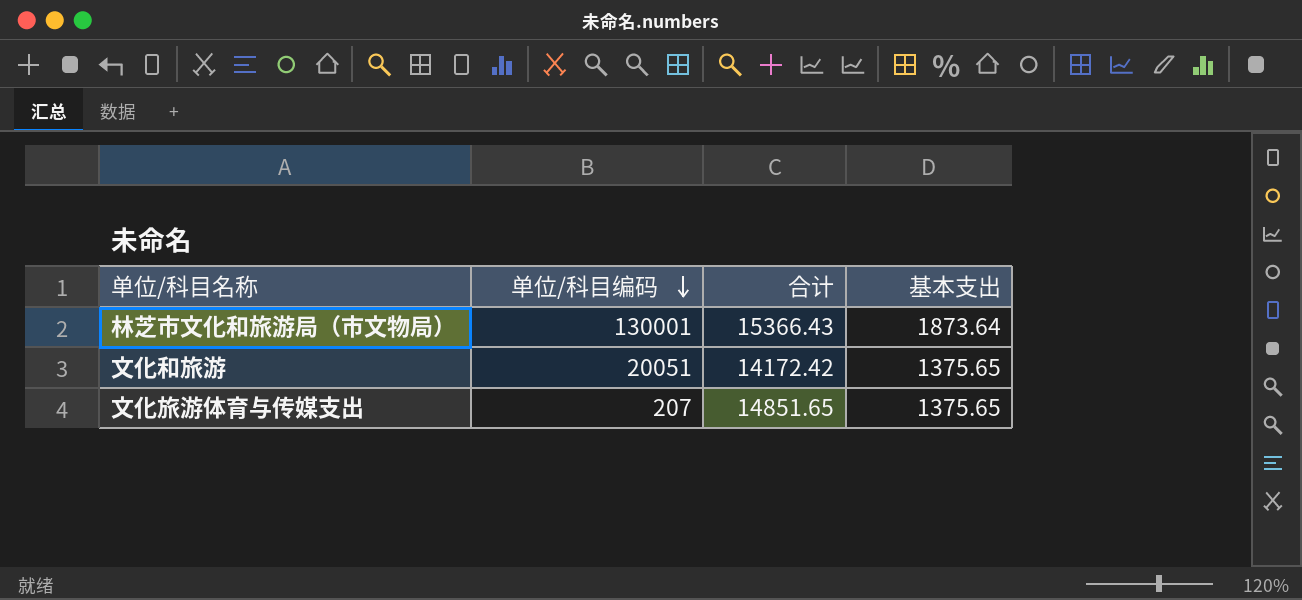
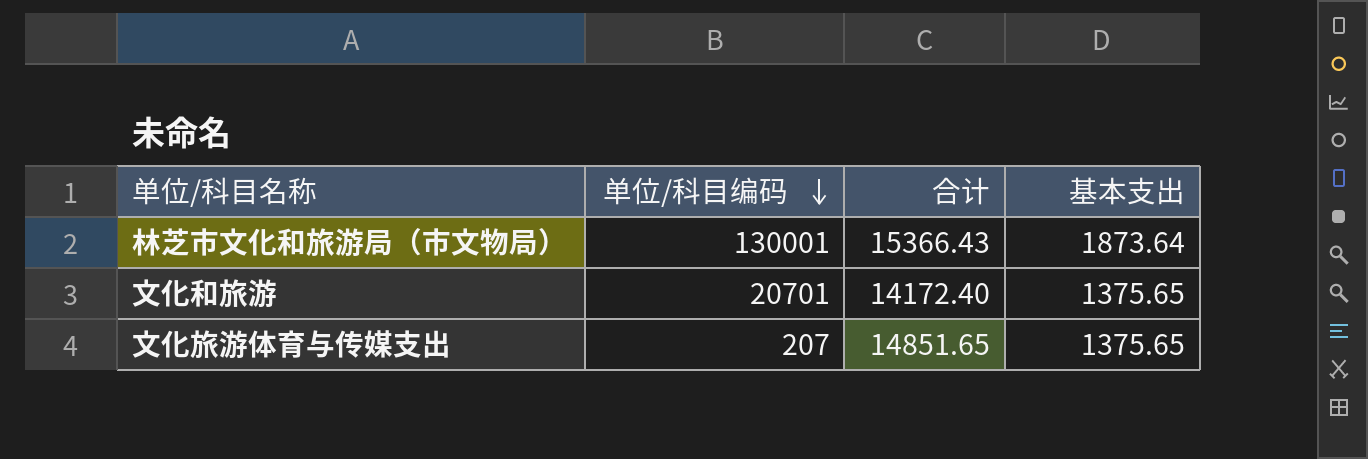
文化和旅游 | 单位/科目编码: 20051 -> 20701
文化和旅游 | 合计: 14172.42 -> 14172.40

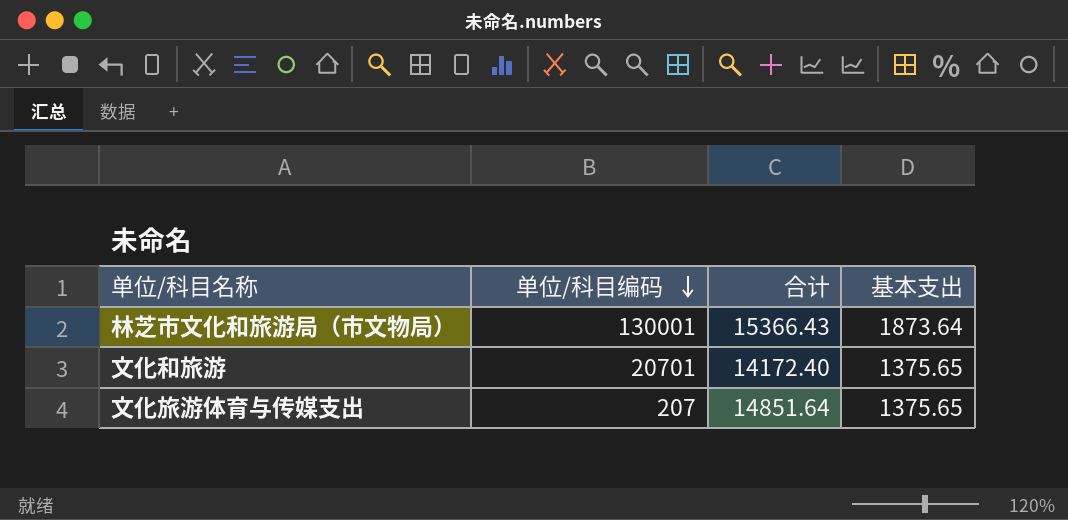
文化旅游体育与传媒支出 | 合计: 14851.65 -> 14851.64

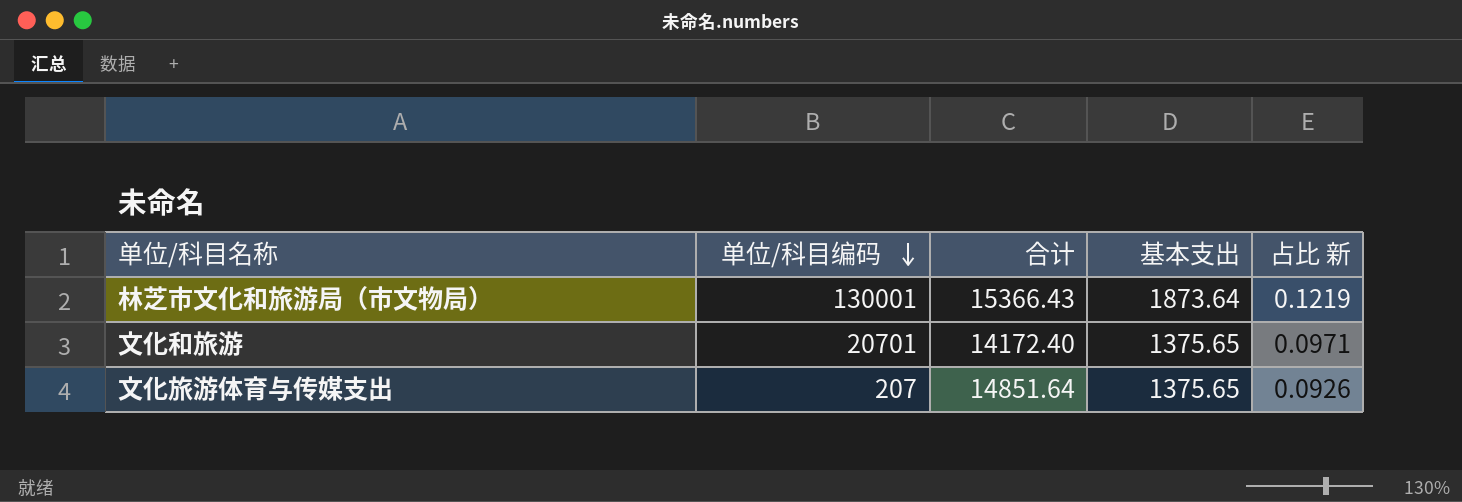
column 占比 新 | formula: none -> [基本支出] / [合计]

